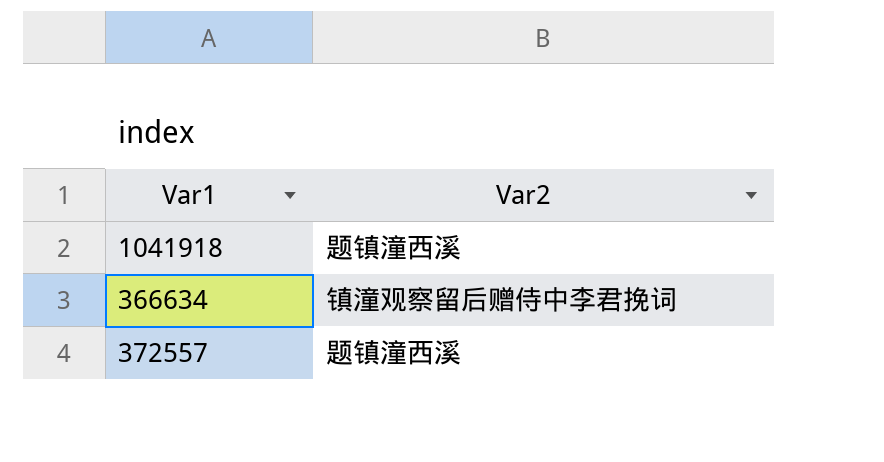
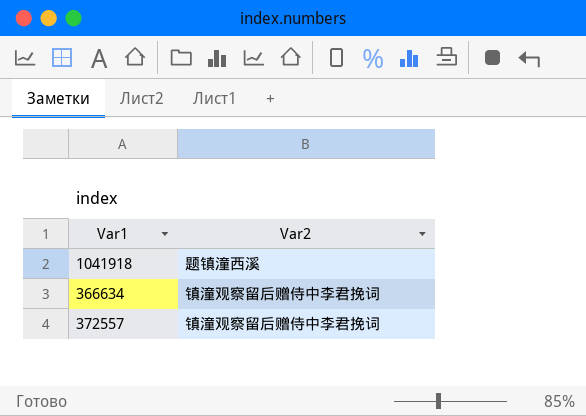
372557 | Var2: 题镇潼西溪 -> 镇潼观察留后赠侍中李君挽词

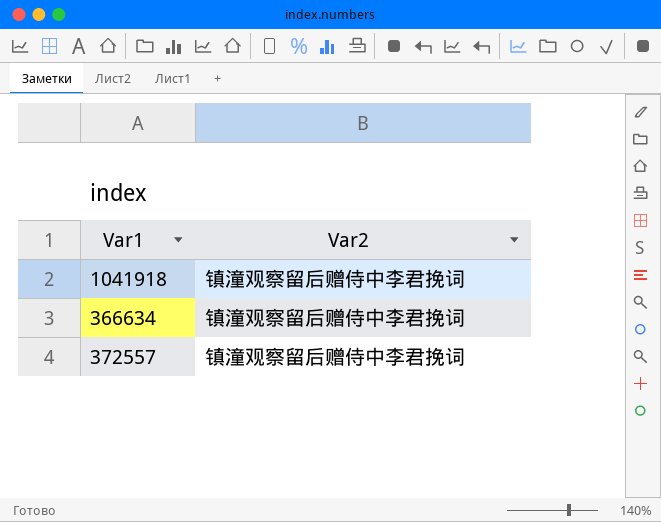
1041918 | Var2: 题镇潼西溪 -> 镇潼观察留后赠侍中李君挽词

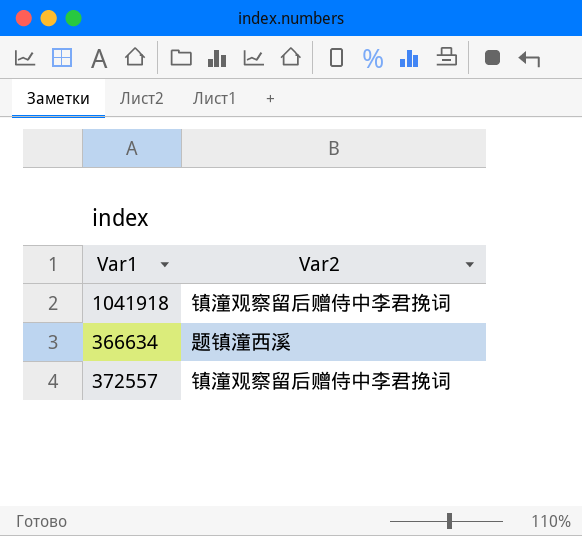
366634 | Var2: 镇潼观察留后赠侍中李君挽词 -> 题镇潼西溪

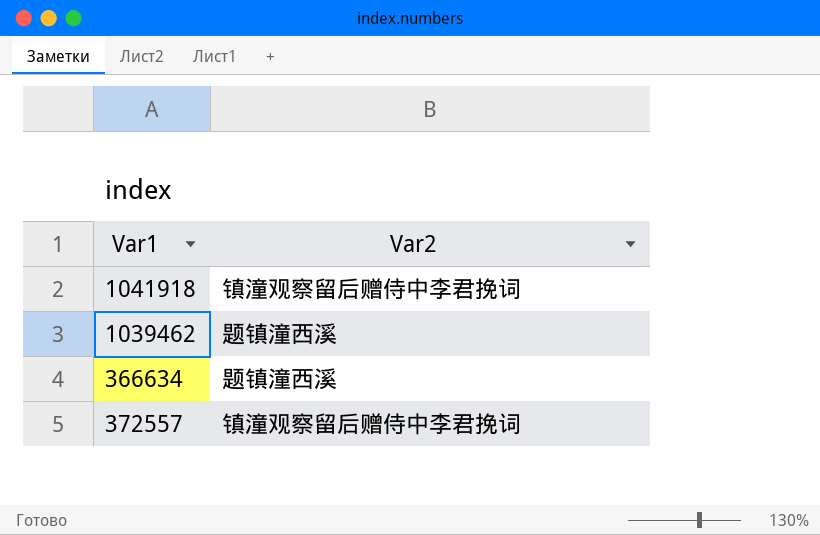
row 1039462: none -> 题镇潼西溪

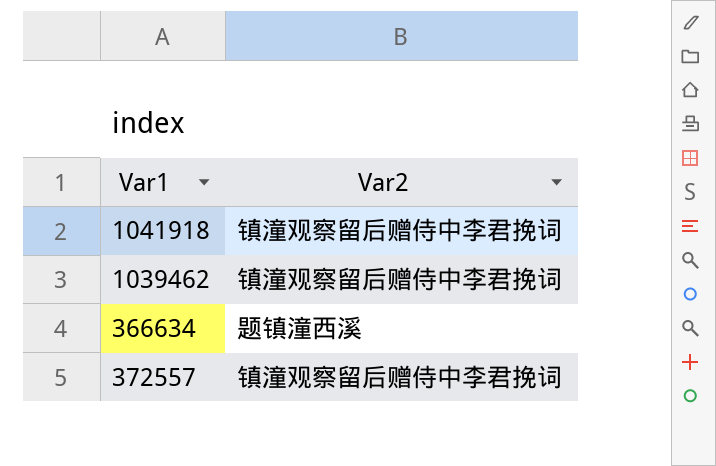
1039462 | Var2: 题镇潼西溪 -> 镇潼观察留后赠侍中李君挽词

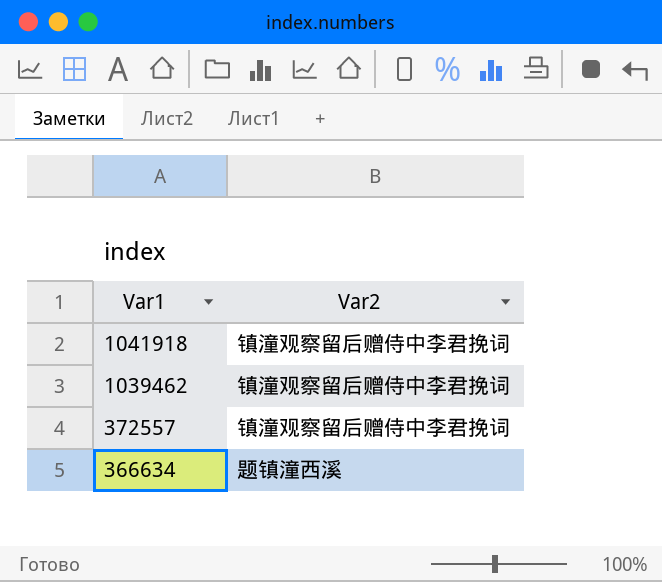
row order: none -> Var1 descending

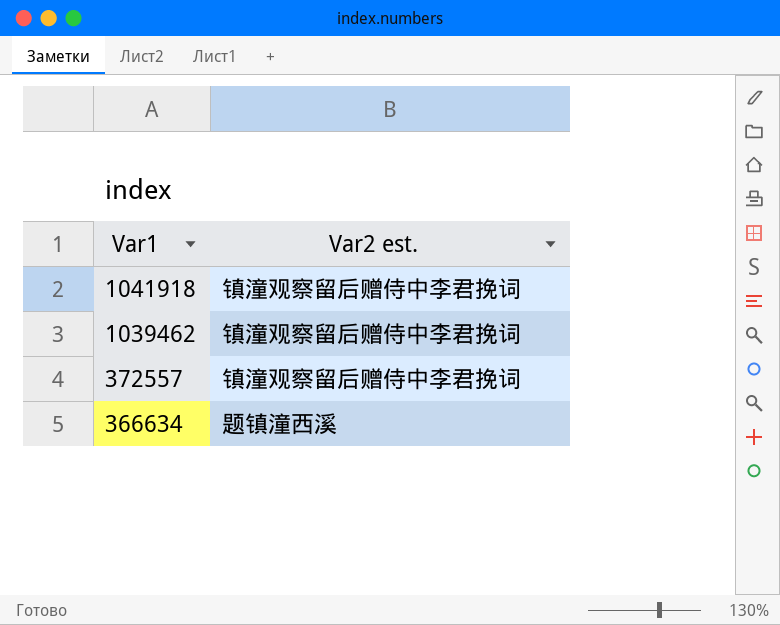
column name: Var2 -> Var2 est.

